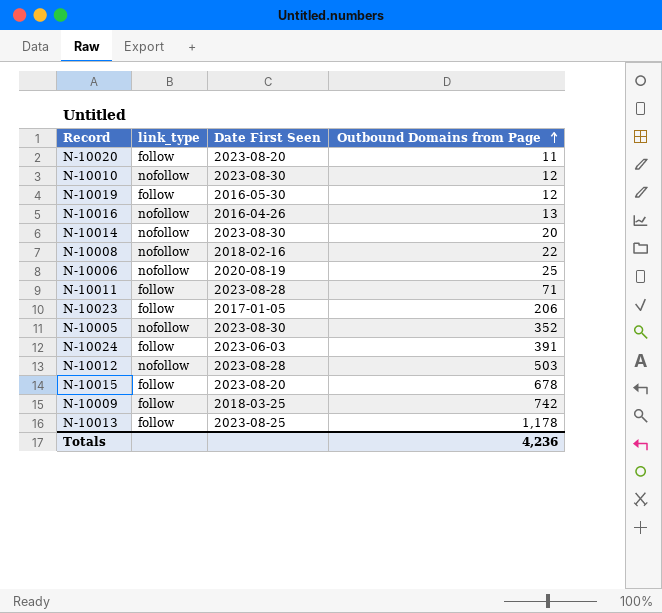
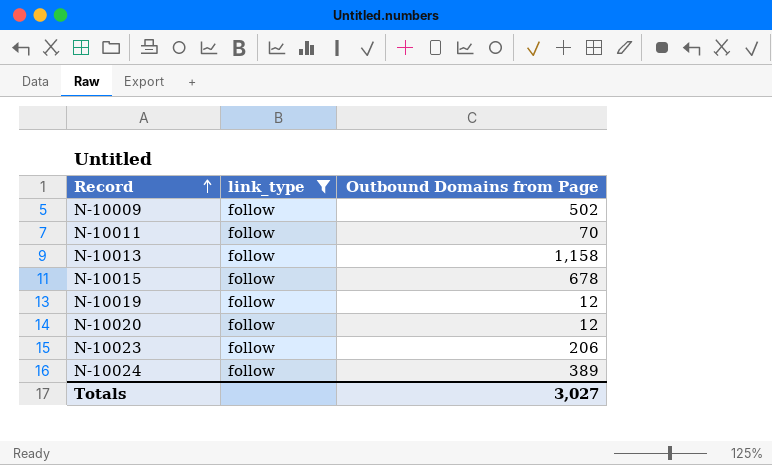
filter: none -> link_type = follow
row order: Outbound Domains from Page ascending -> Record ascending
column Date First Seen | position: 3 -> none
N-10009 | Outbound Domains from Page: 742 -> 502
N-10011 | Outbound Domains from Page: 71 -> 70
N-10013 | Outbound Domains from Page: 1,178 -> 1,158
N-10020 | Outbound Domains from Page: 11 -> 12
N-10024 | Outbound Domains from Page: 391 -> 389
Totals | Outbound Domains from Page: 4,236 -> 3,027

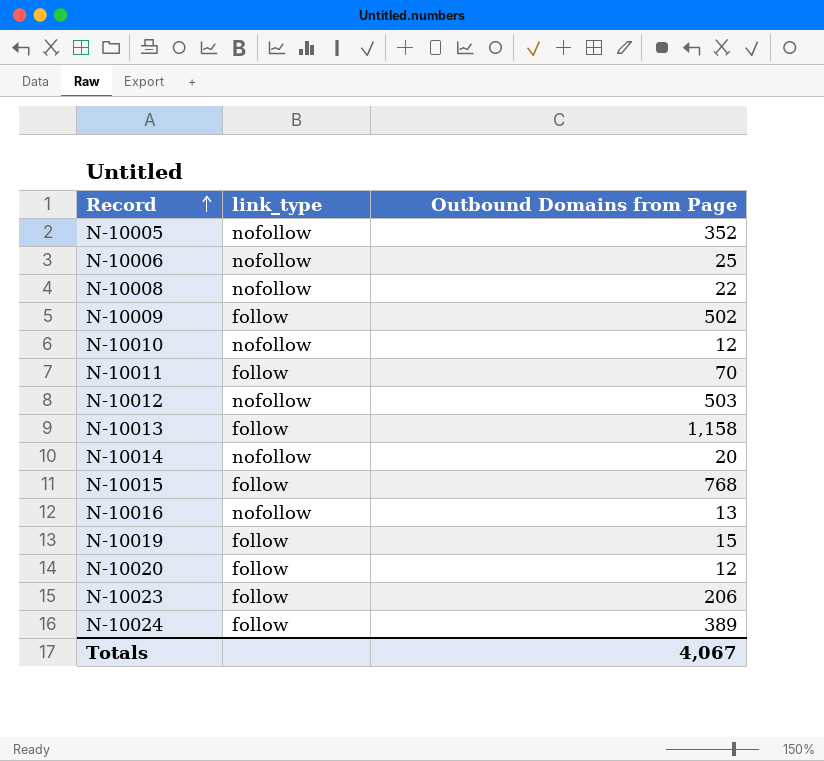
filter: link_type = follow -> none
N-10015 | Outbound Domains from Page: 678 -> 768
N-10019 | Outbound Domains from Page: 12 -> 15
Totals | Outbound Domains from Page: 3,027 -> 4,067

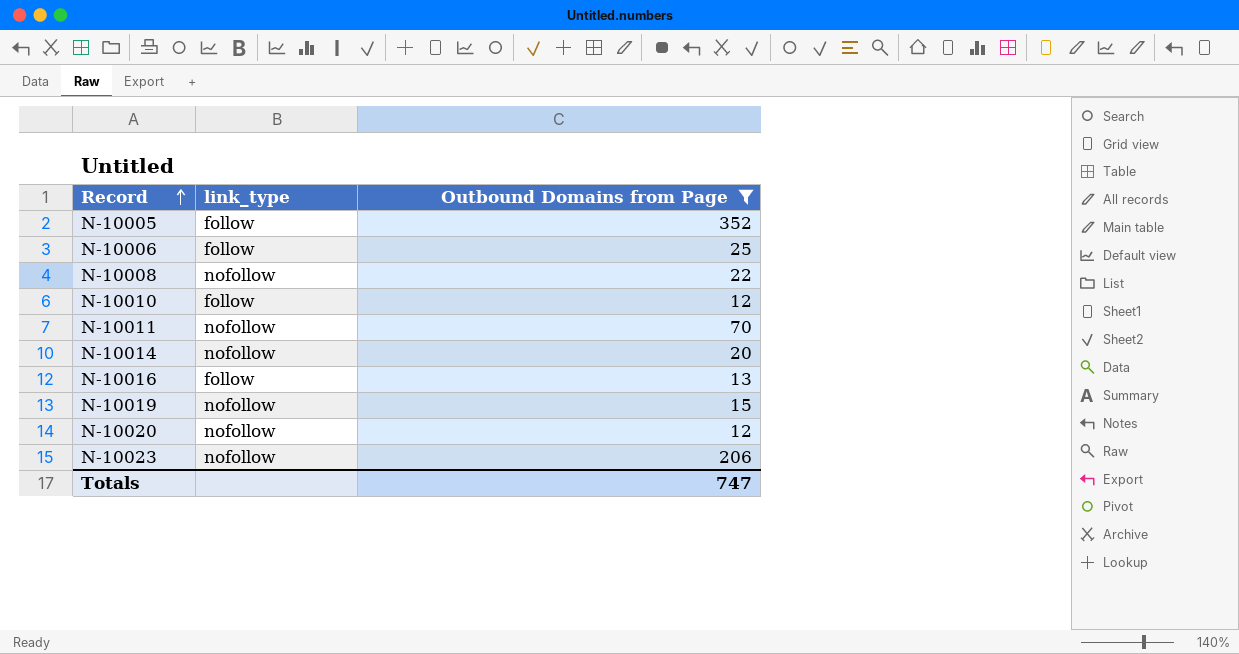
filter: none -> Outbound Domains from Page <= 352
N-10005 | link_type: nofollow -> follow
N-10006 | link_type: nofollow -> follow
N-10010 | link_type: nofollow -> follow
N-10011 | link_type: follow -> nofollow
N-10016 | link_type: nofollow -> follow
N-10019 | link_type: follow -> nofollow
N-10020 | link_type: follow -> nofollow
N-10023 | link_type: follow -> nofollow
Totals | Outbound Domains from Page: 4,067 -> 747

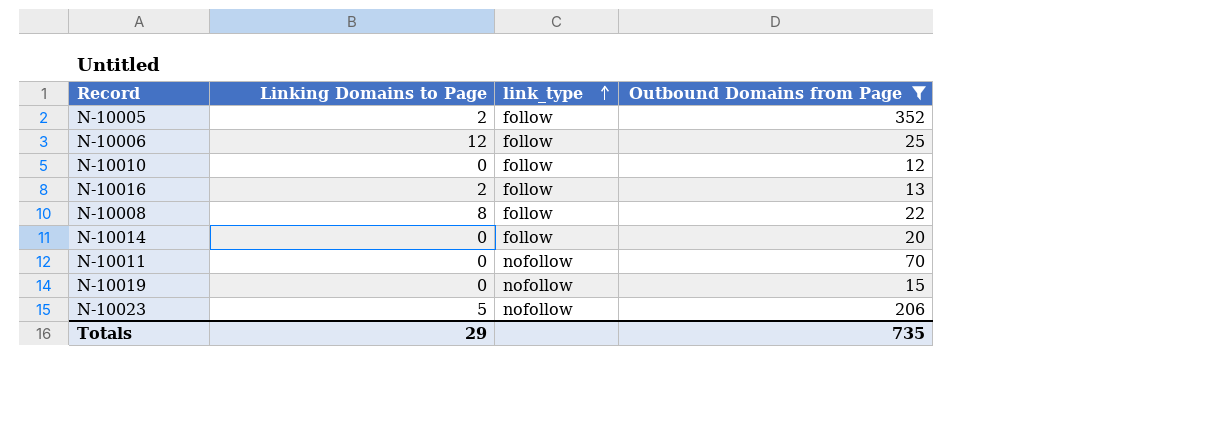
row order: Record ascending -> link_type ascending
column Linking Domains to Page | position: none -> 2
row N-10020: nofollow | 12 -> none
N-10008 | link_type: nofollow -> follow
N-10014 | link_type: nofollow -> follow
Totals | Outbound Domains from Page: 747 -> 735

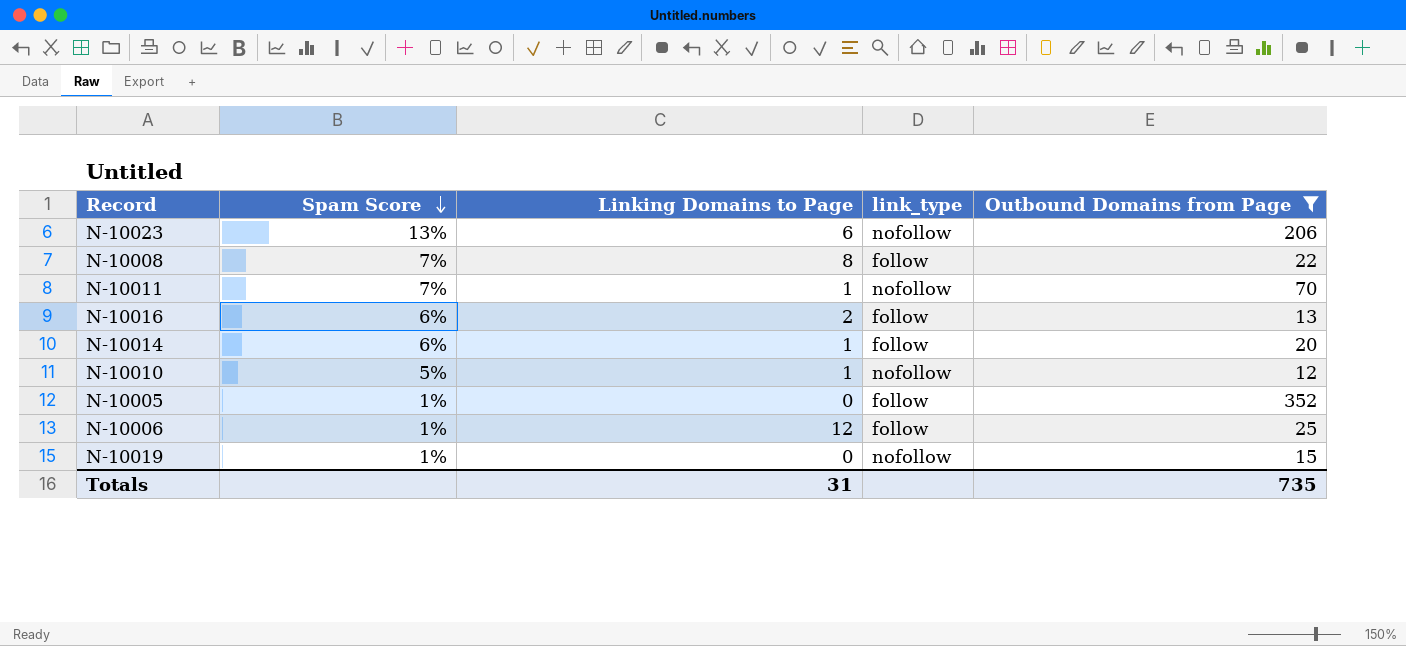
row order: link_type ascending -> Spam Score descending
column Spam Score | position: none -> 2
N-10023 | Linking Domains to Page: 5 -> 6
N-10011 | Linking Domains to Page: 0 -> 1
N-10014 | Linking Domains to Page: 0 -> 1
N-10010 | Linking Domains to Page: 0 -> 1
N-10010 | link_type: follow -> nofollow
N-10005 | Linking Domains to Page: 2 -> 0
Totals | Linking Domains to Page: 29 -> 31

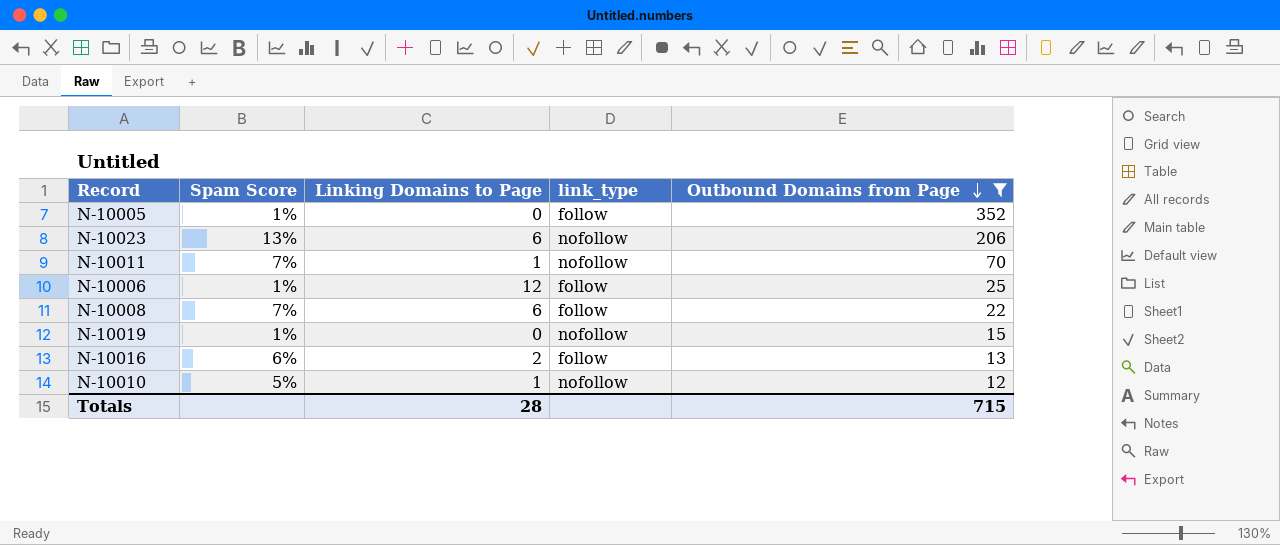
row order: Spam Score descending -> Outbound Domains from Page descending
row N-10014: 6% | 1 | follow | 20 -> none
N-10008 | Linking Domains to Page: 8 -> 6
Totals | Linking Domains to Page: 31 -> 28
Totals | Outbound Domains from Page: 735 -> 715

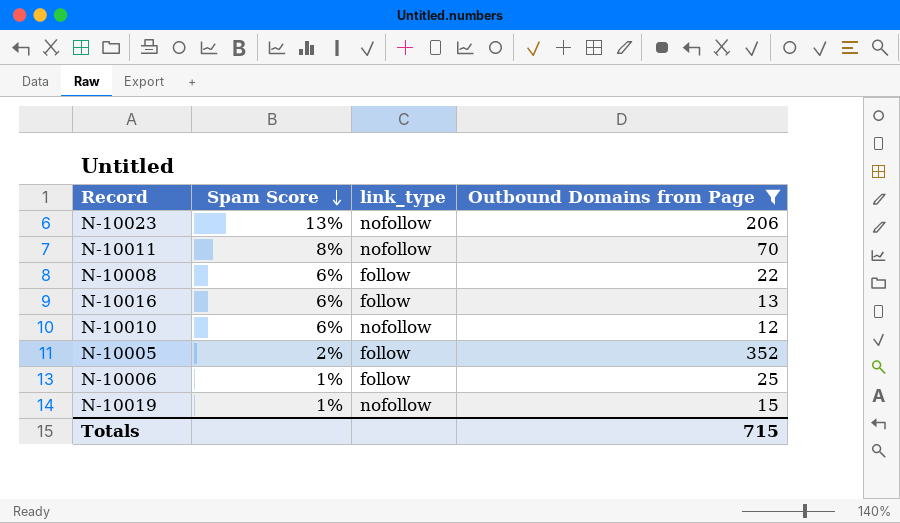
row order: Outbound Domains from Page descending -> Spam Score descending
column Linking Domains to Page | position: 3 -> none
N-10011 | Spam Score: 7% -> 8%
N-10008 | Spam Score: 7% -> 6%
N-10010 | Spam Score: 5% -> 6%
N-10005 | Spam Score: 1% -> 2%

